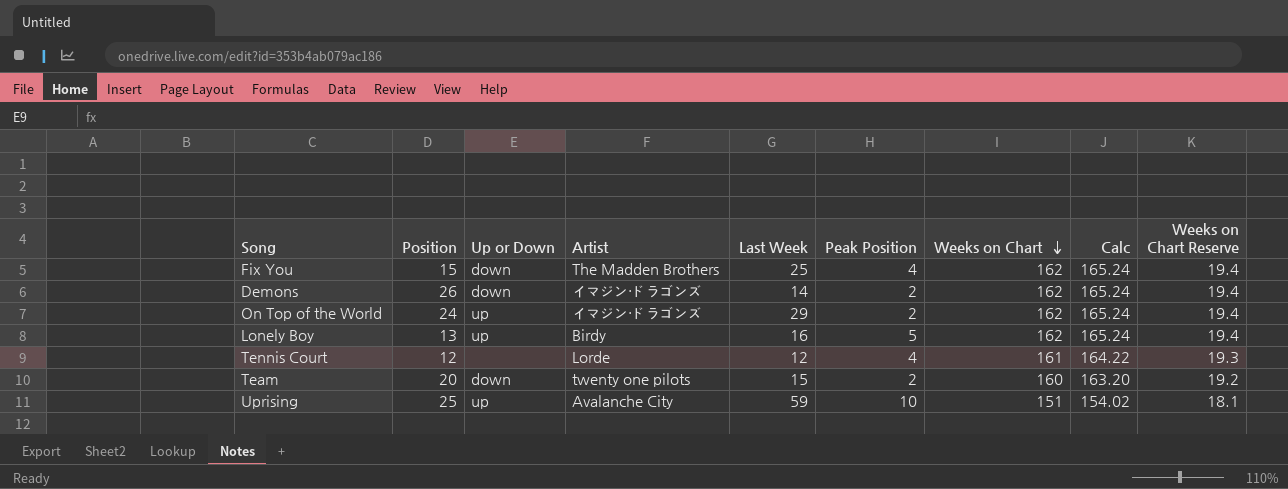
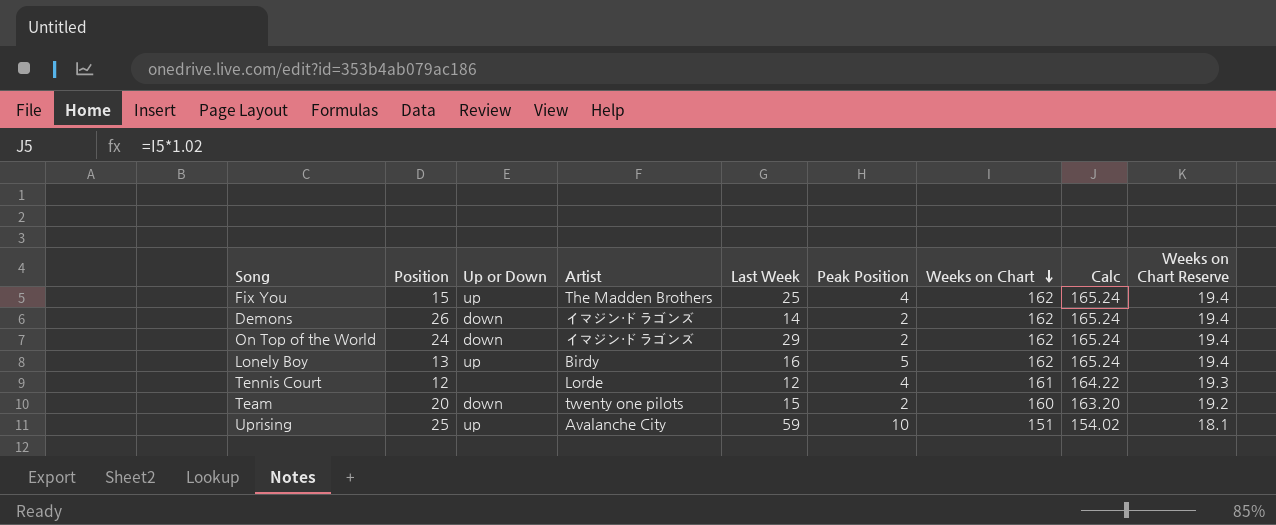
Fix You | Up or Down: down -> up
On Top of the World | Up or Down: up -> down

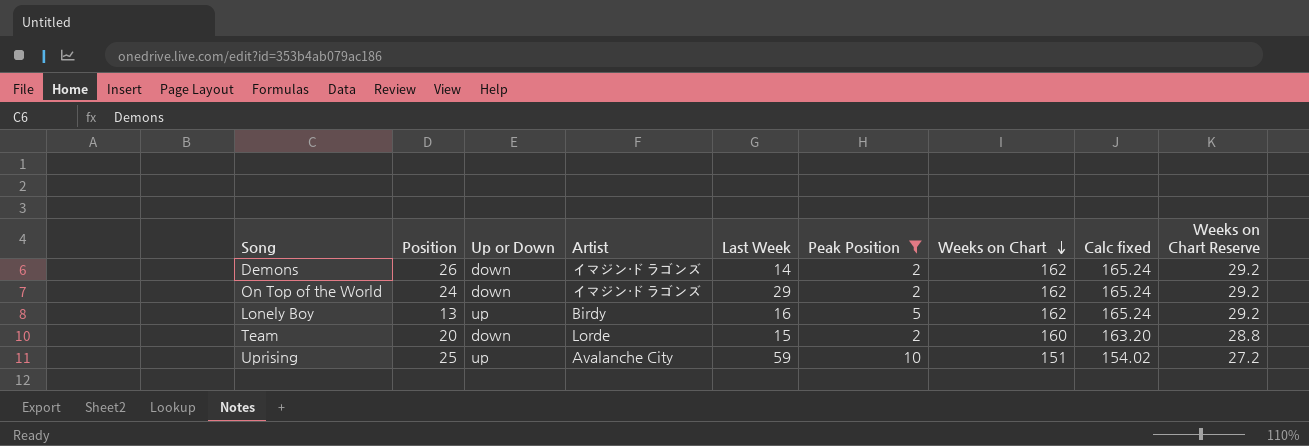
filter: none -> Peak Position != 4
column name: Calc -> Calc fixed
column Weeks on Chart Reserve | formula: [Weeks on Chart] * 0.12 -> [Weeks on Chart] * 0.18
Team | Artist: twenty one pilots -> Lorde

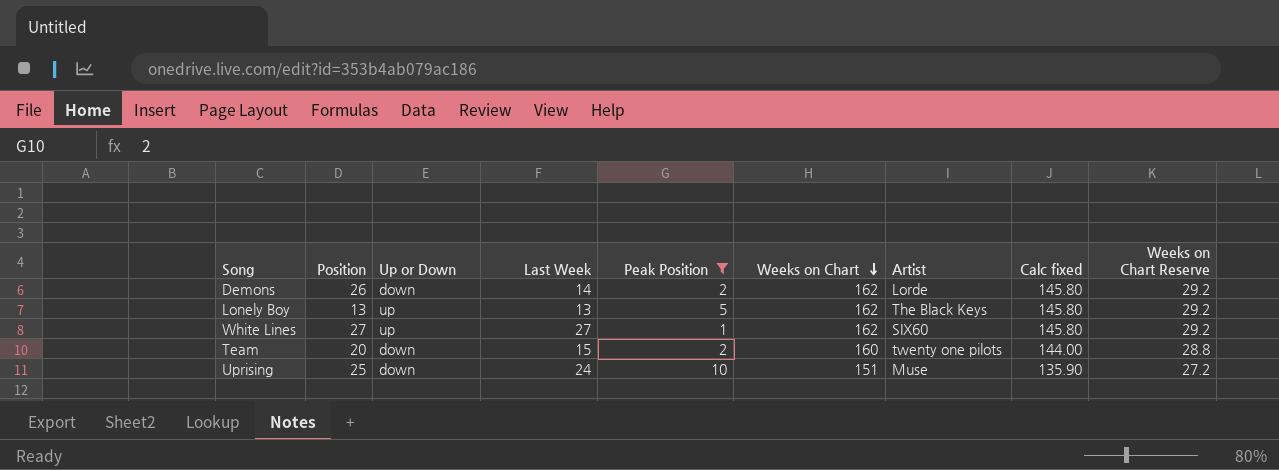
column Artist | position: 4 -> 7
column Calc fixed | formula: [Weeks on Chart] * 1.02 -> [Weeks on Chart] * 0.9
row On Top of the World: 24 | down | イマジン・ドラゴンズ | 29 | 2 | 162 | 165.24 | 29.2 -> none
Demons | Artist: イマジン・ドラゴンズ -> Lorde
Lonely Boy | Last Week: 16 -> 13
Lonely Boy | Artist: Birdy -> The Black Keys
row White Lines: none -> 27 | up | 27 | 1 | 162 | SIX60 | 145.80 | 29.2
Team | Artist: Lorde -> twenty one pilots
Uprising | Up or Down: up -> down
Uprising | Last Week: 59 -> 24
Uprising | Artist: Avalanche City -> Muse

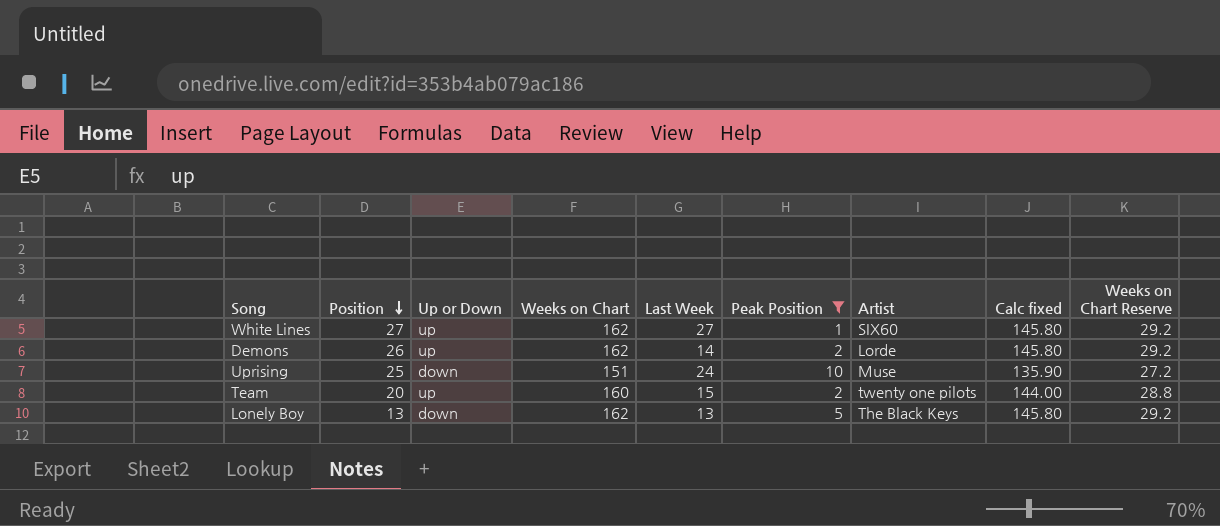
row order: Weeks on Chart descending -> Position descending
column Weeks on Chart | position: 6 -> 4
Demons | Up or Down: down -> up
Team | Up or Down: down -> up
Lonely Boy | Up or Down: up -> down

